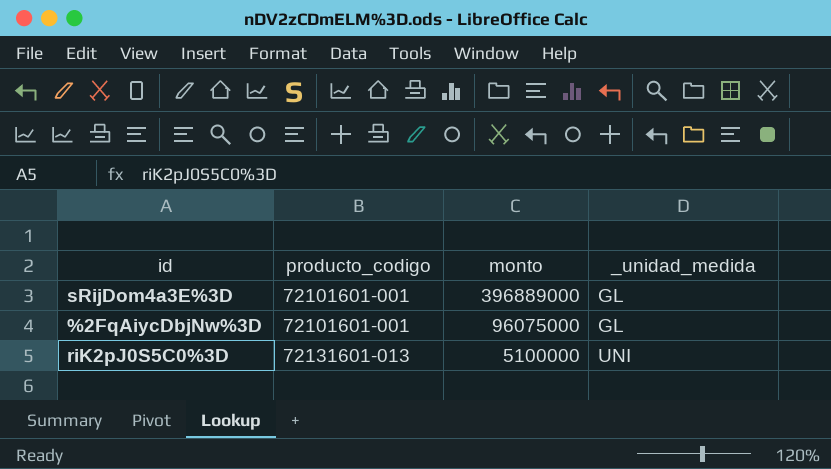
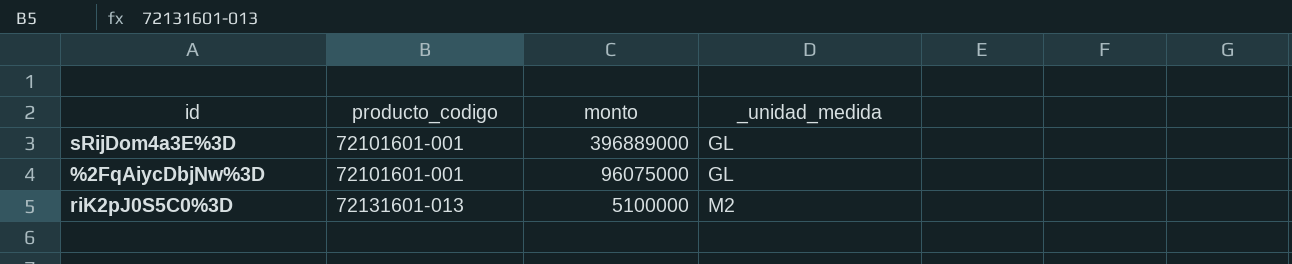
riK2pJ0S5C0%3D | _unidad_medida: UNI -> M2

